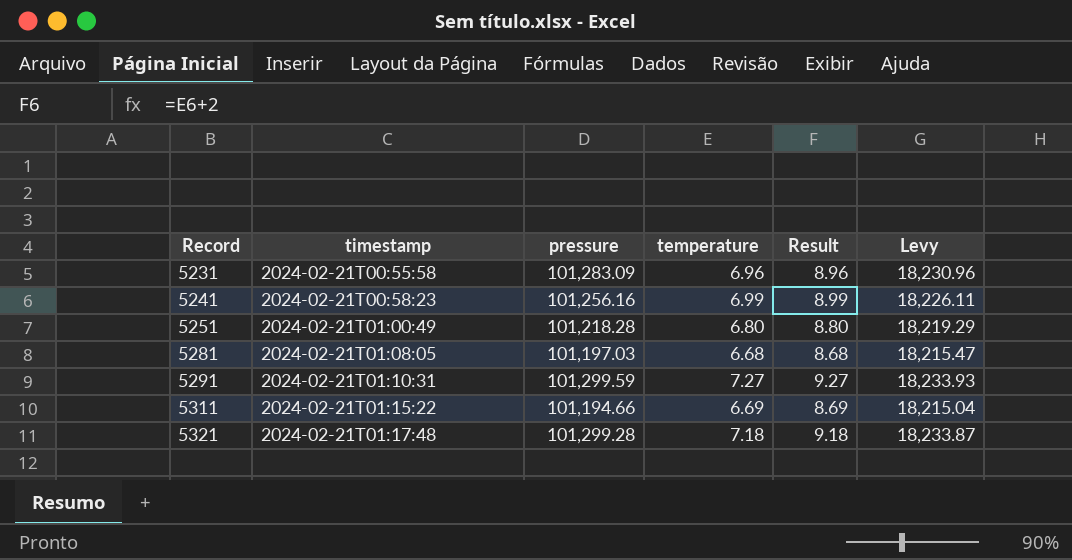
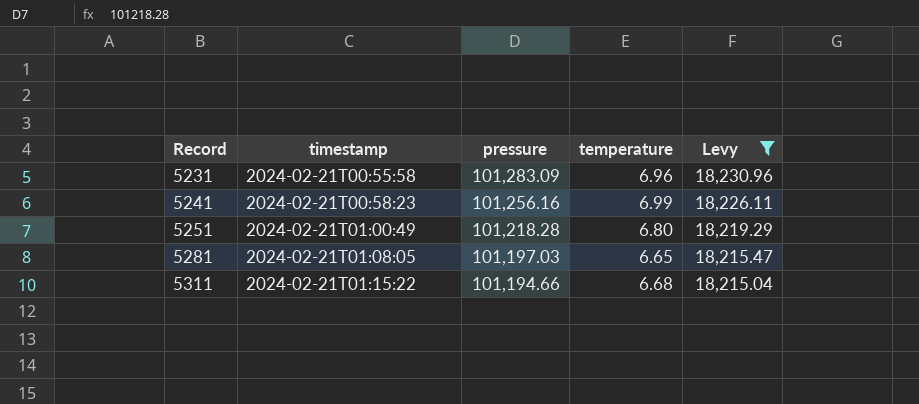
filter: none -> Levy <= 18,230.96
column Result | formula: [temperature] + 2 -> none
5281 | temperature: 6.68 -> 6.65
5311 | temperature: 6.69 -> 6.68

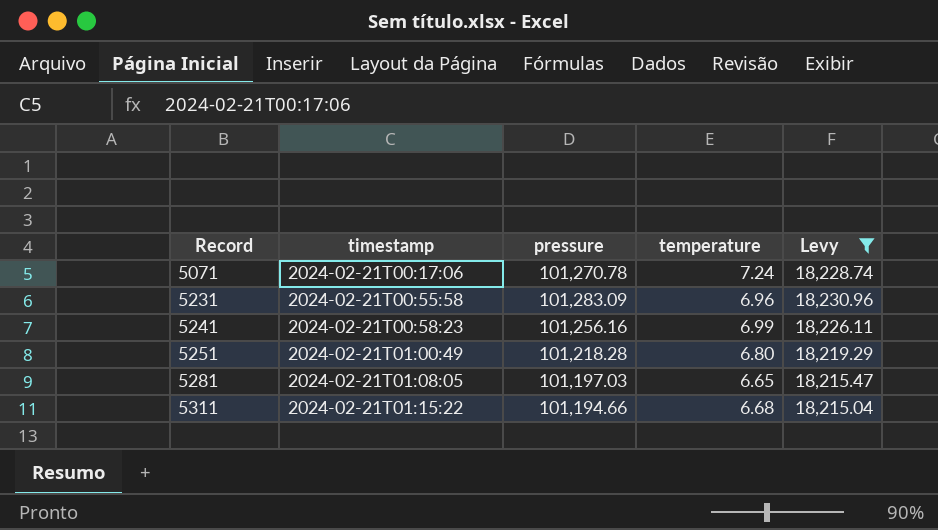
row 5071: none -> 2024-02-21T00:17:06 | 101,270.78 | 7.24 | 18,228.74

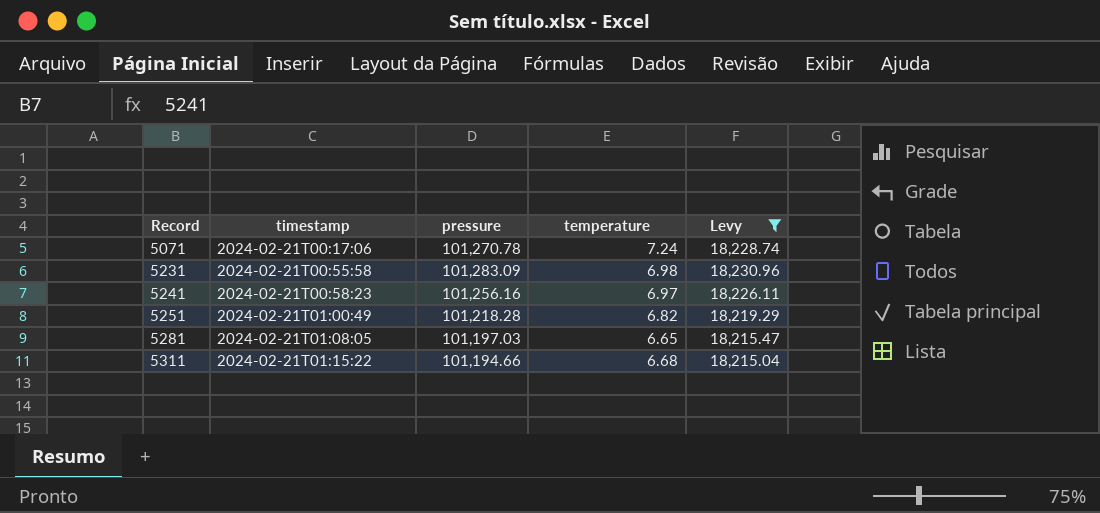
5231 | temperature: 6.96 -> 6.98
5241 | temperature: 6.99 -> 6.97
5251 | temperature: 6.80 -> 6.82

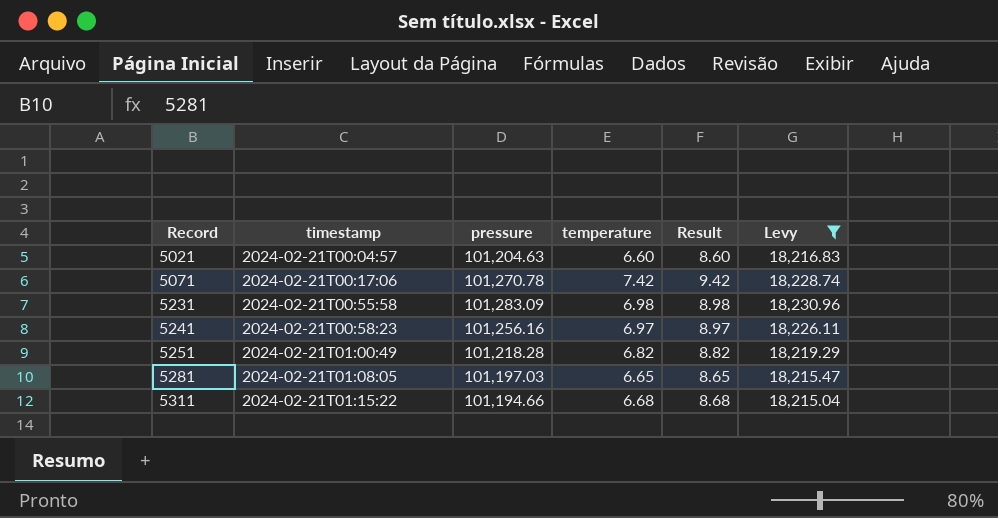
column Result | formula: none -> [temperature] + 2
row 5021: none -> 2024-02-21T00:04:57 | 101,204.63 | 6.60 | 8.60 | 18,216.83
5071 | temperature: 7.24 -> 7.42

